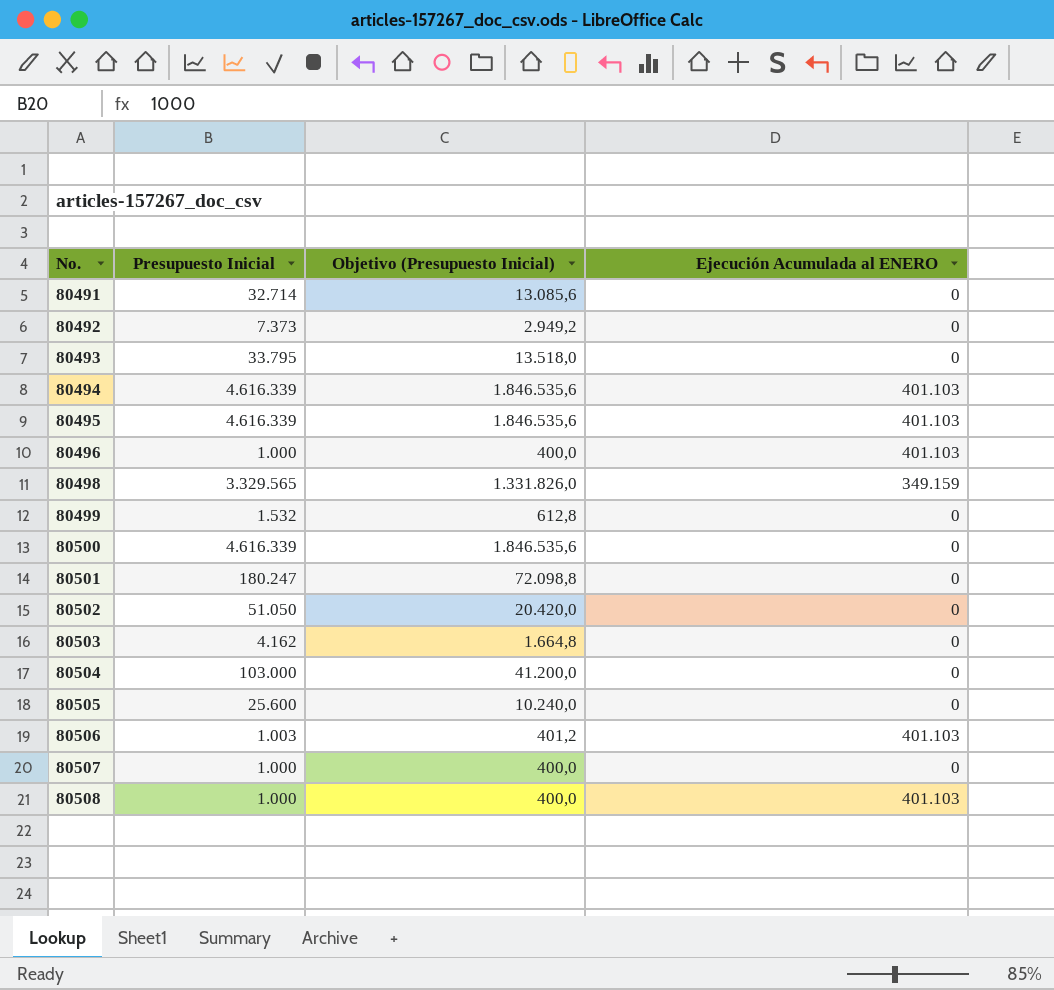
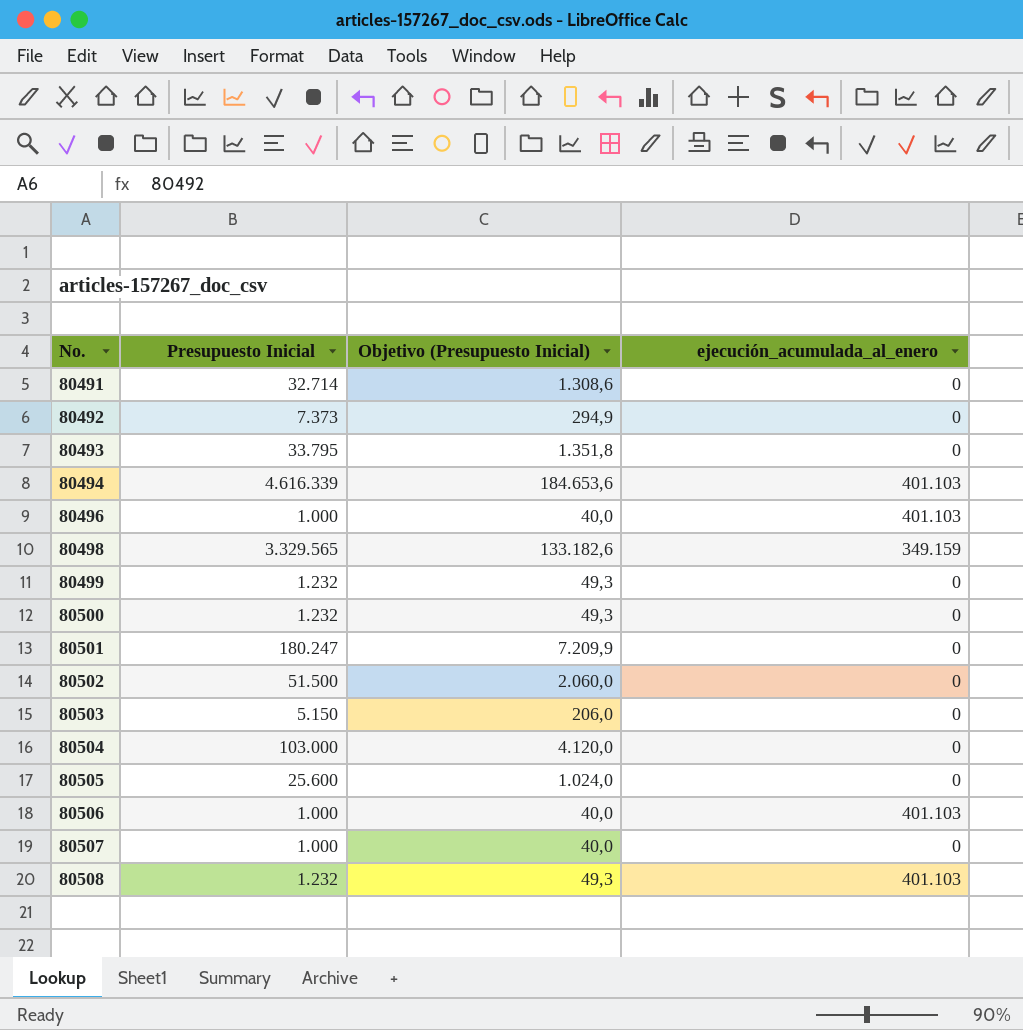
column Objetivo (Presupuesto Inicial) | formula: [Presupuesto Inicial] * 0,4 -> [Presupuesto Inicial] * 0,04
column name: Ejecución Acumulada al ENERO -> ejecución_acumulada_al_enero
row 80495: 4.616.339 | 1.846.535,6 | 401.103 -> none
80499 | Presupuesto Inicial: 1.532 -> 1.232
80500 | Presupuesto Inicial: 4.616.339 -> 1.232
80502 | Presupuesto Inicial: 51.050 -> 51.500
80503 | Presupuesto Inicial: 4.162 -> 5.150
80506 | Presupuesto Inicial: 1.003 -> 1.000
80508 | Presupuesto Inicial: 1.000 -> 1.232

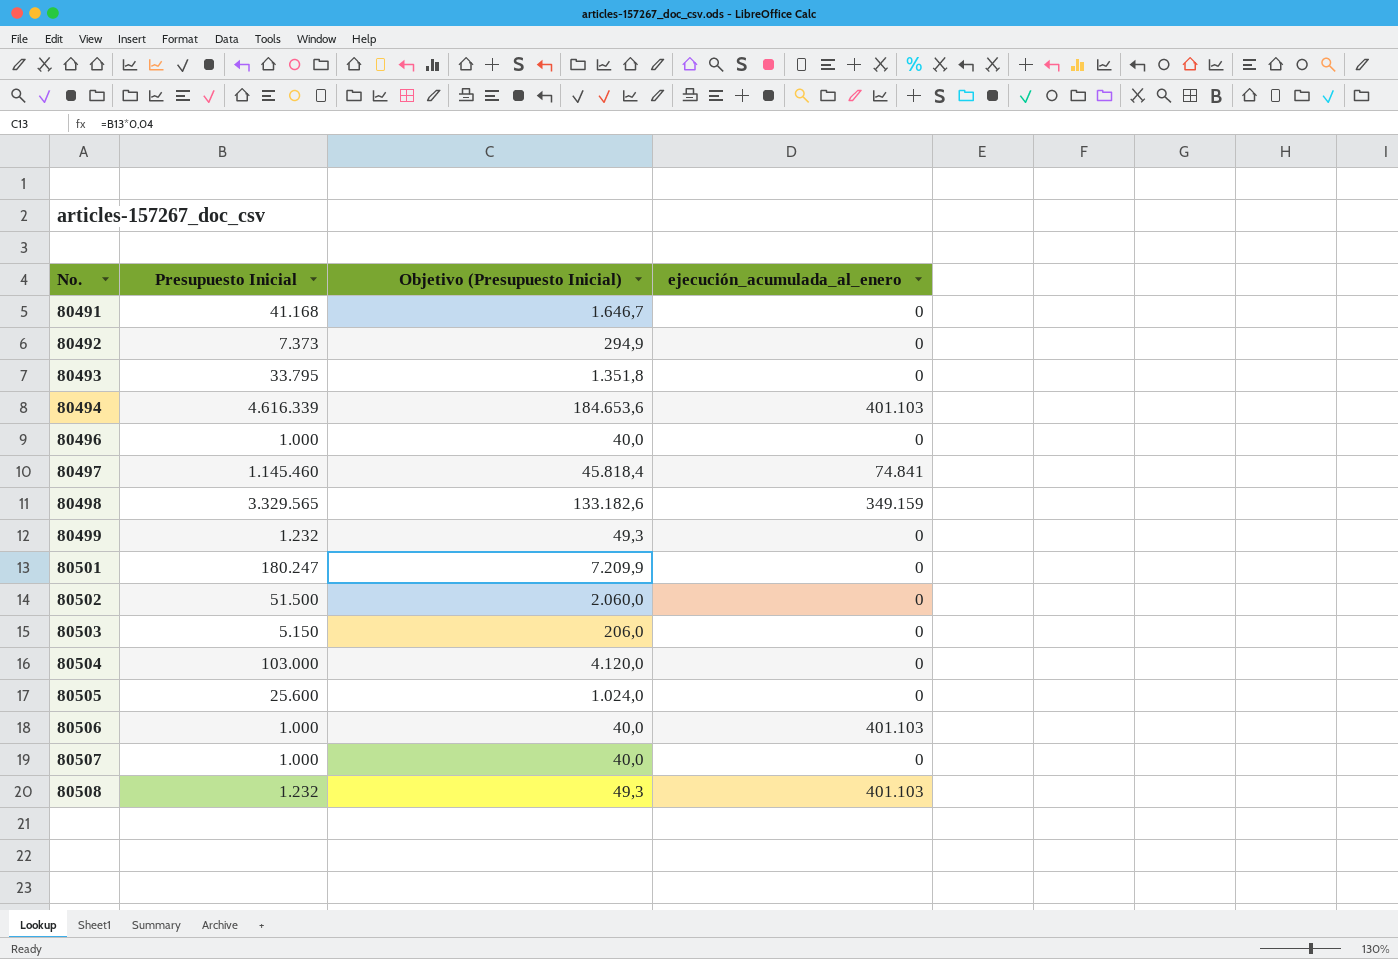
row 80500: 1.232 | 49,3 | 0 -> none
80491 | Presupuesto Inicial: 32.714 -> 41.168
80491 | Objetivo (Presupuesto Inicial): 1.308,6 -> 1.646,7
80496 | ejecución_acumulada_al_enero: 401.103 -> 0
row 80497: none -> 1.145.460 | 45.818,4 | 74.841

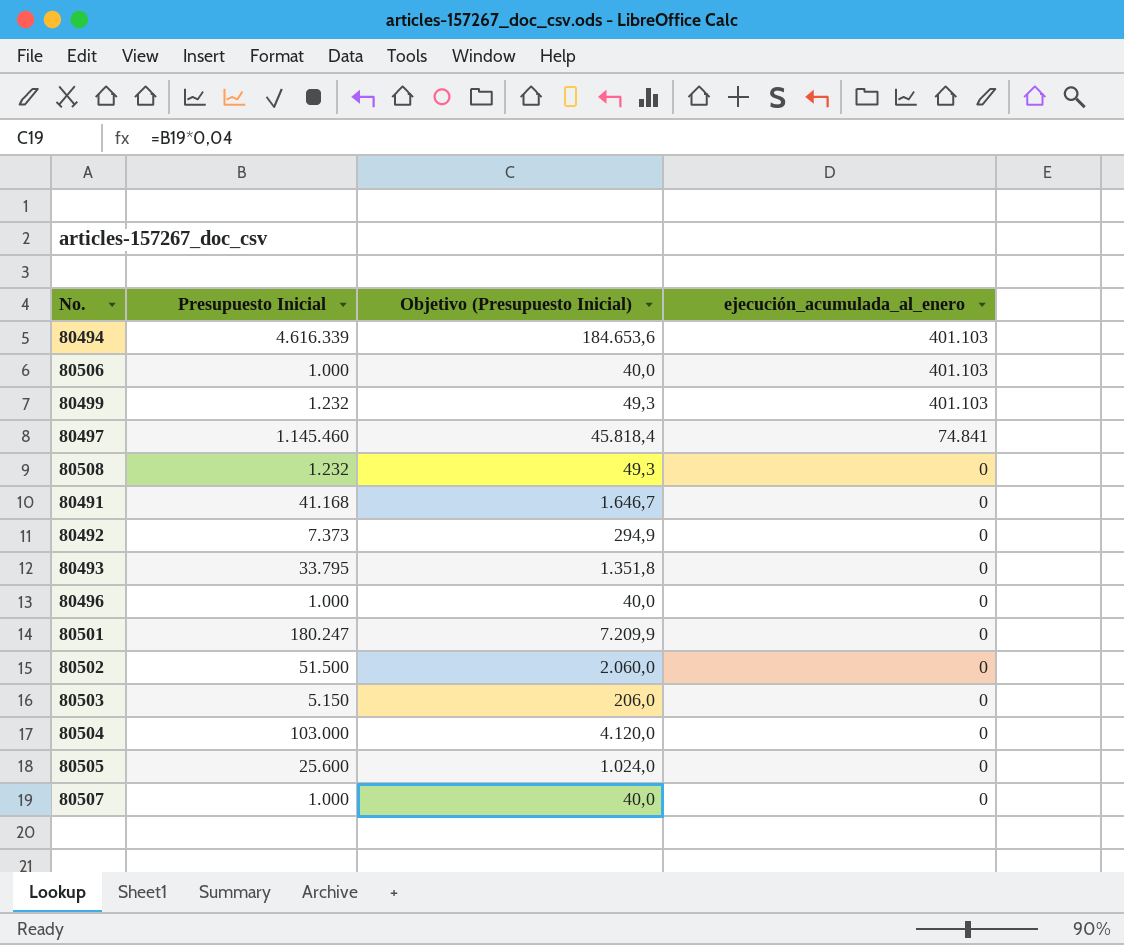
row order: No. ascending -> ejecución_acumulada_al_enero descending
row 80498: 3.329.565 | 133.182,6 | 349.159 -> none
80499 | ejecución_acumulada_al_enero: 0 -> 401.103
80508 | ejecución_acumulada_al_enero: 401.103 -> 0

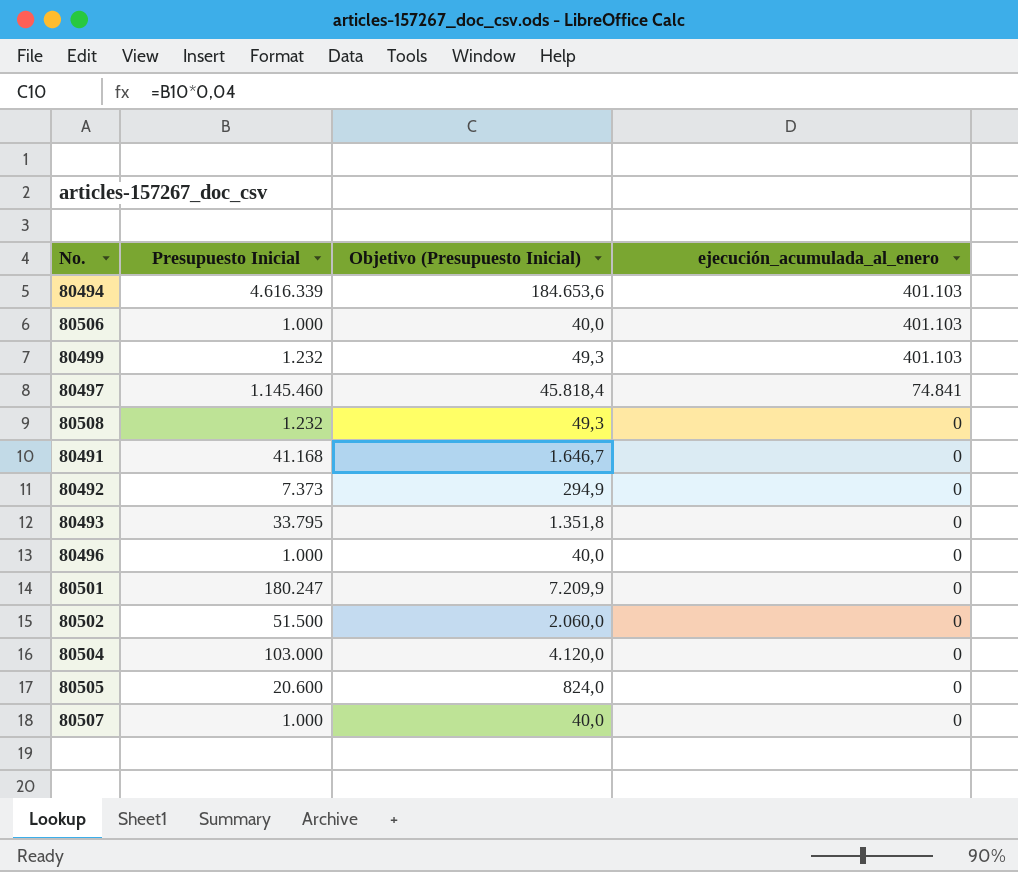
row 80503: 5.150 | 206,0 | 0 -> none
80505 | Presupuesto Inicial: 25.600 -> 20.600
80505 | Objetivo (Presupuesto Inicial): 1.024,0 -> 824,0

